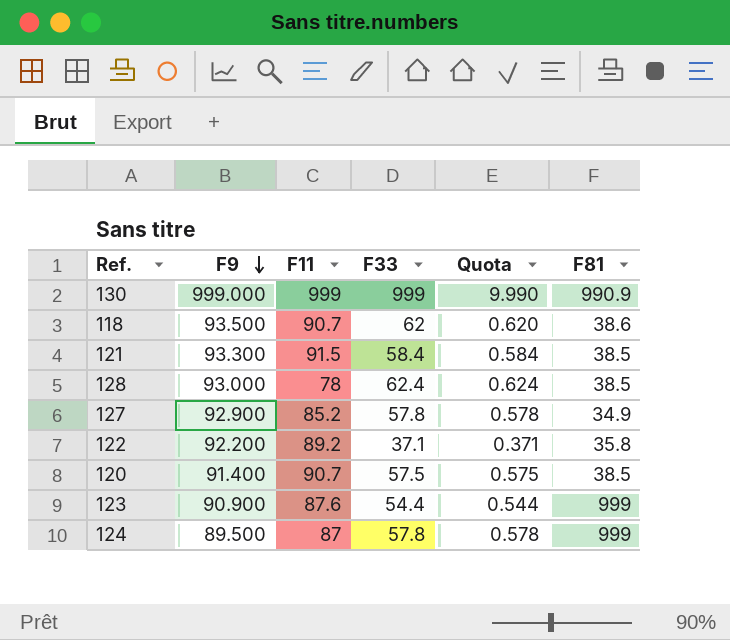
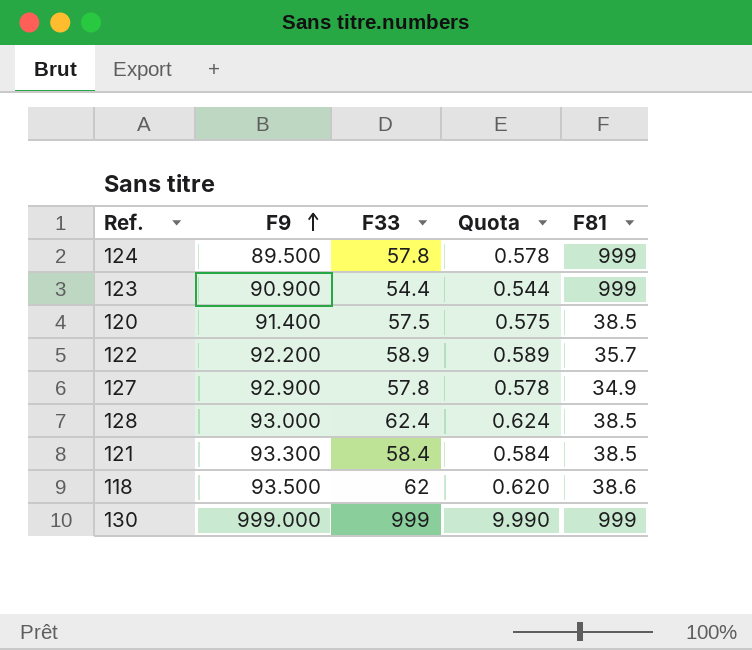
row order: F9 descending -> F9 ascending
column F11 | position: 3 -> none
122 | F33: 37.1 -> 58.9
122 | Quota: 0.371 -> 0.589
122 | F81: 35.8 -> 35.7
130 | F81: 990.9 -> 999

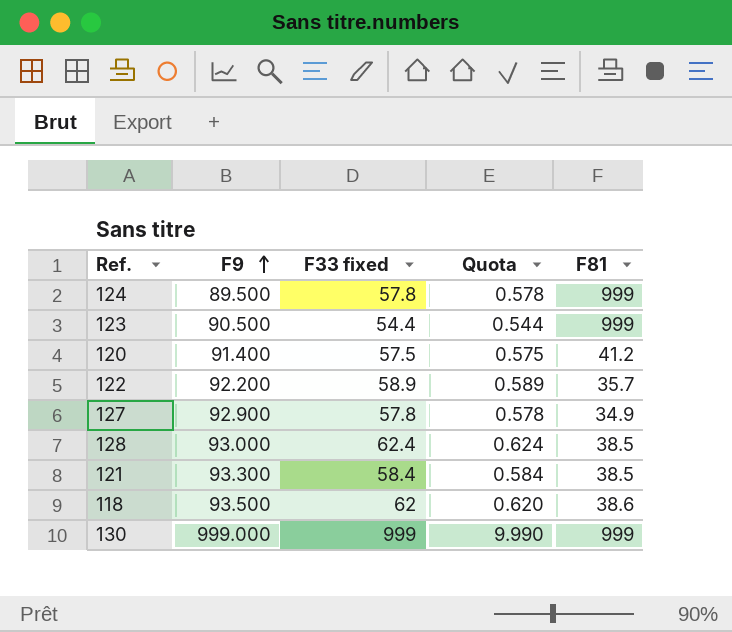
column name: F33 -> F33 fixed
123 | F9: 90.900 -> 90.500
120 | F81: 38.5 -> 41.2

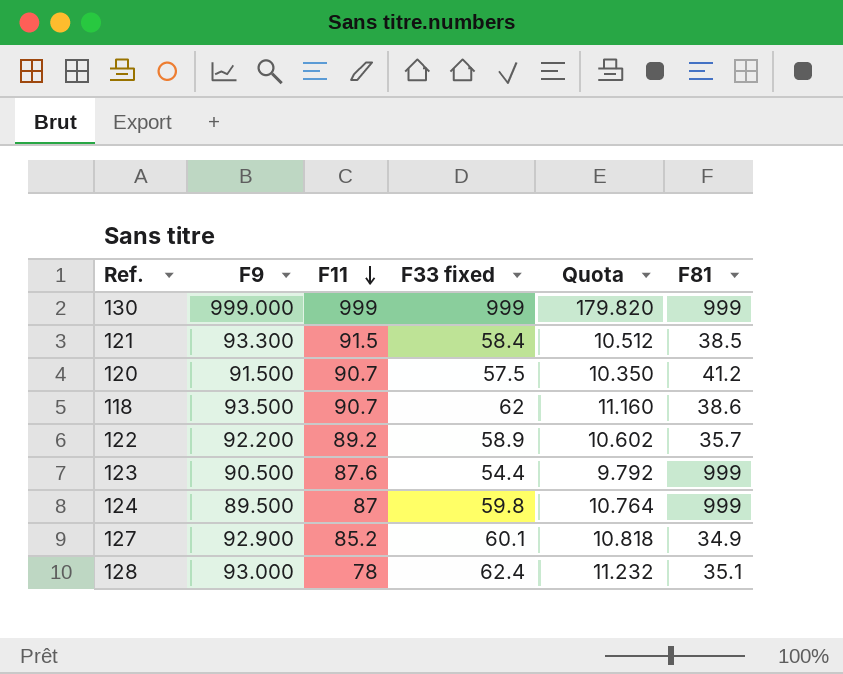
row order: F9 ascending -> F11 descending
column F11 | position: none -> 3
column Quota | formula: [F33 fixed] * 0.01 -> [F33 fixed] * 0.18
120 | F9: 91.400 -> 91.500
124 | F33 fixed: 57.8 -> 59.8
127 | F33 fixed: 57.8 -> 60.1
128 | F81: 38.5 -> 35.1

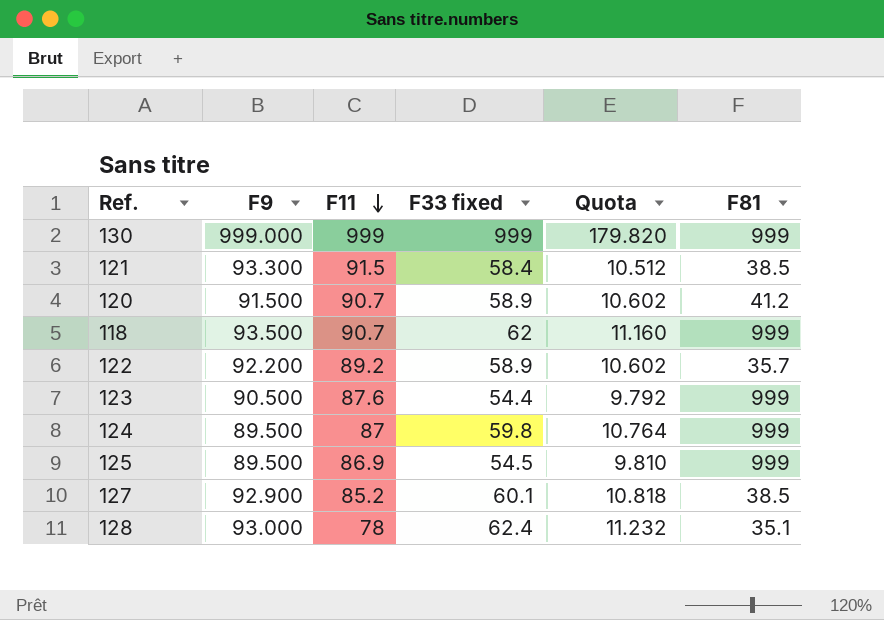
120 | F33 fixed: 57.5 -> 58.9
120 | Quota: 10.350 -> 10.602
118 | F81: 38.6 -> 999
row 125: none -> 89.500 | 86.9 | 54.5 | 9.810 | 999
127 | F81: 34.9 -> 38.5

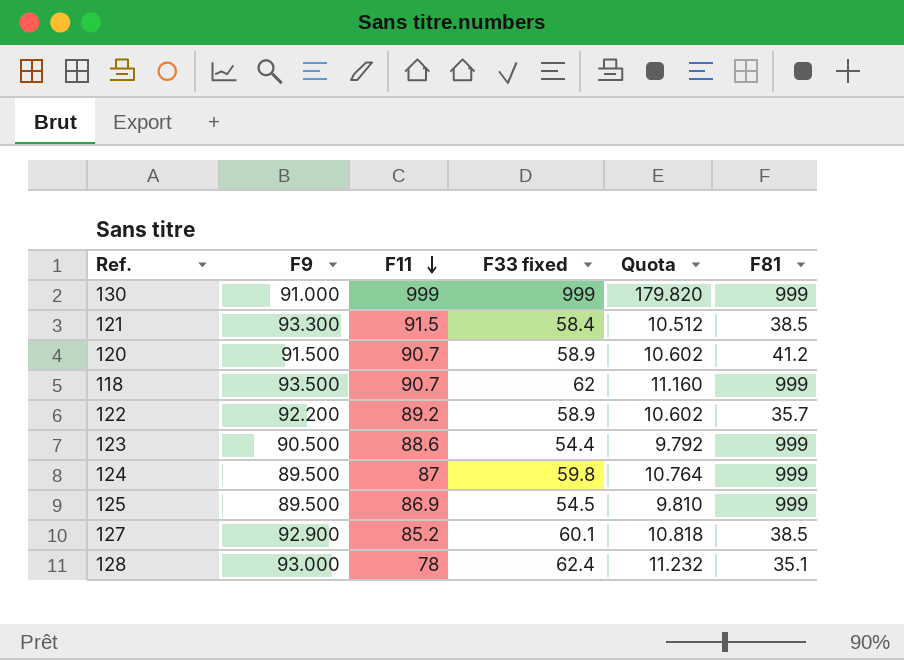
130 | F9: 999.000 -> 91.000
123 | F11: 87.6 -> 88.6

